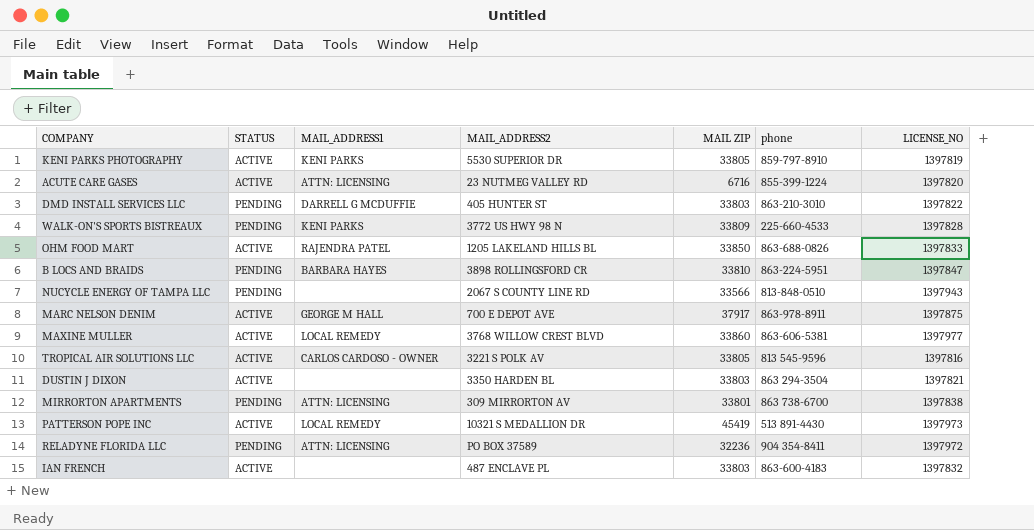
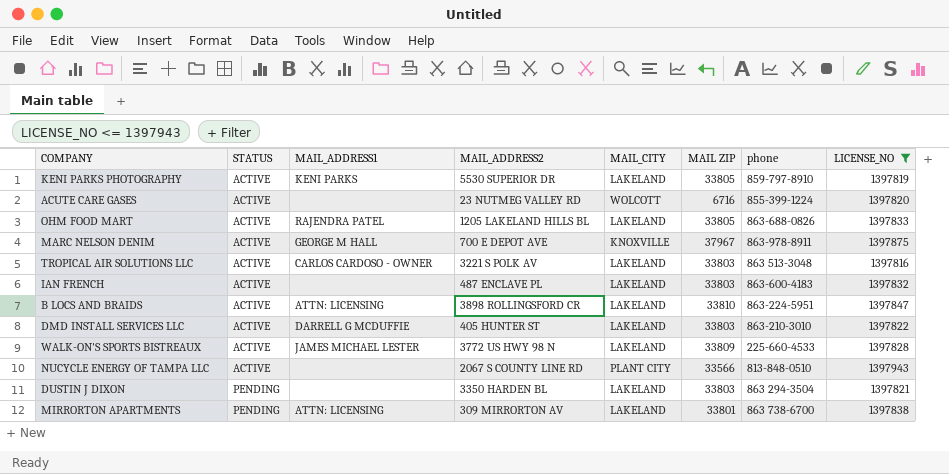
filter: none -> LICENSE_NO <= 1397943
row order: none -> STATUS ascending
column MAIL_CITY | position: none -> 5
ACUTE CARE GASES | MAIL_ADDRESS1: ATTN: LICENSING -> none
OHM FOOD MART | MAIL ZIP: 33850 -> 33805
MARC NELSON DENIM | MAIL ZIP: 37917 -> 37967
TROPICAL AIR SOLUTIONS LLC | MAIL ZIP: 33805 -> 33803
TROPICAL AIR SOLUTIONS LLC | phone: 813 545-9596 -> 863 513-3048
B LOCS AND BRAIDS | STATUS: PENDING -> ACTIVE
B LOCS AND BRAIDS | MAIL_ADDRESS1: BARBARA HAYES -> ATTN: LICENSING
DMD INSTALL SERVICES LLC | STATUS: PENDING -> ACTIVE
WALK-ON'S SPORTS BISTREAUX | STATUS: PENDING -> ACTIVE
WALK-ON'S SPORTS BISTREAUX | MAIL_ADDRESS1: KENI PARKS -> JAMES MICHAEL LESTER
NUCYCLE ENERGY OF TAMPA LLC | STATUS: PENDING -> ACTIVE
DUSTIN J DIXON | STATUS: ACTIVE -> PENDING

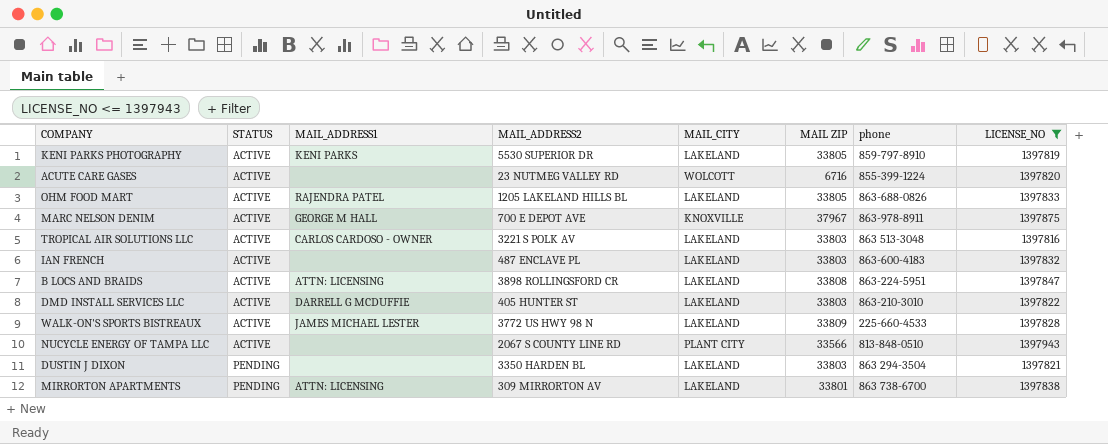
B LOCS AND BRAIDS | MAIL ZIP: 33810 -> 33808

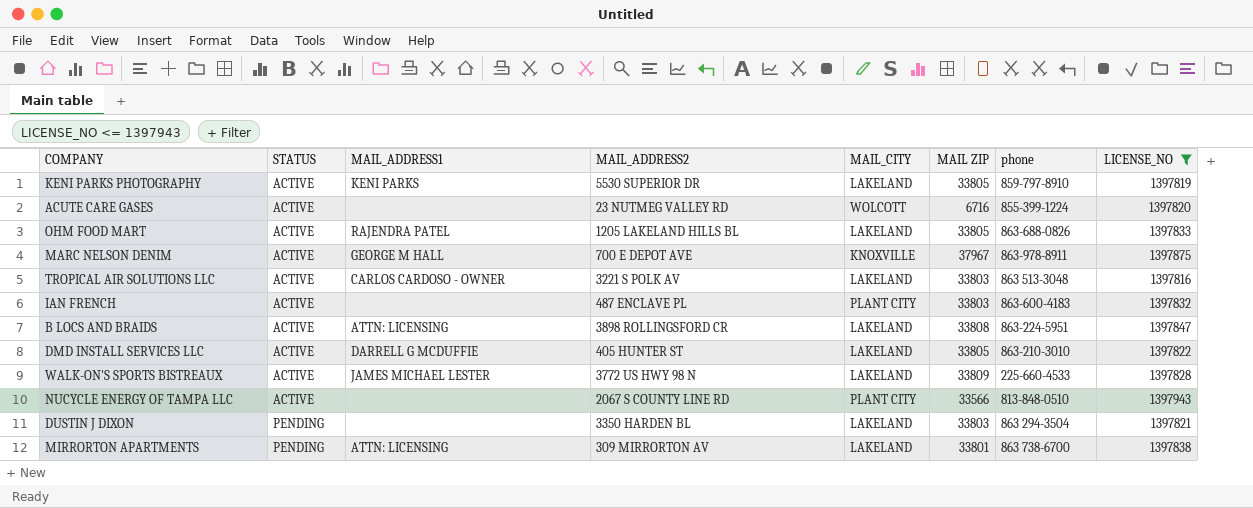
IAN FRENCH | MAIL_CITY: LAKELAND -> PLANT CITY
DMD INSTALL SERVICES LLC | MAIL ZIP: 33803 -> 33805

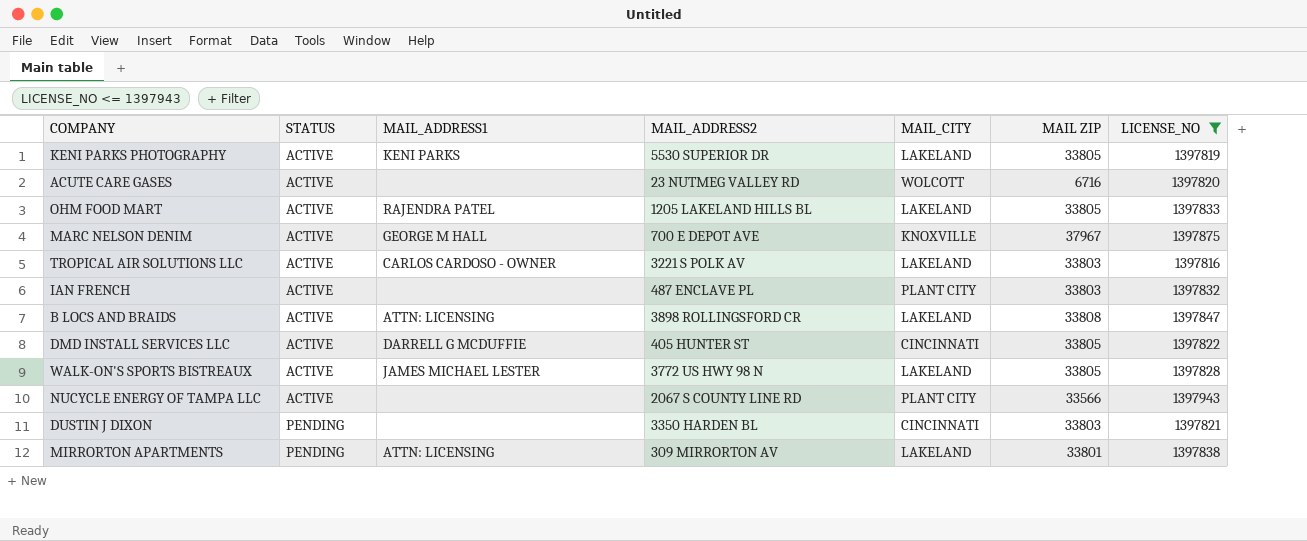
column phone | position: 7 -> none
DMD INSTALL SERVICES LLC | MAIL_CITY: LAKELAND -> CINCINNATI
WALK-ON'S SPORTS BISTREAUX | MAIL ZIP: 33809 -> 33805
DUSTIN J DIXON | MAIL_CITY: LAKELAND -> CINCINNATI

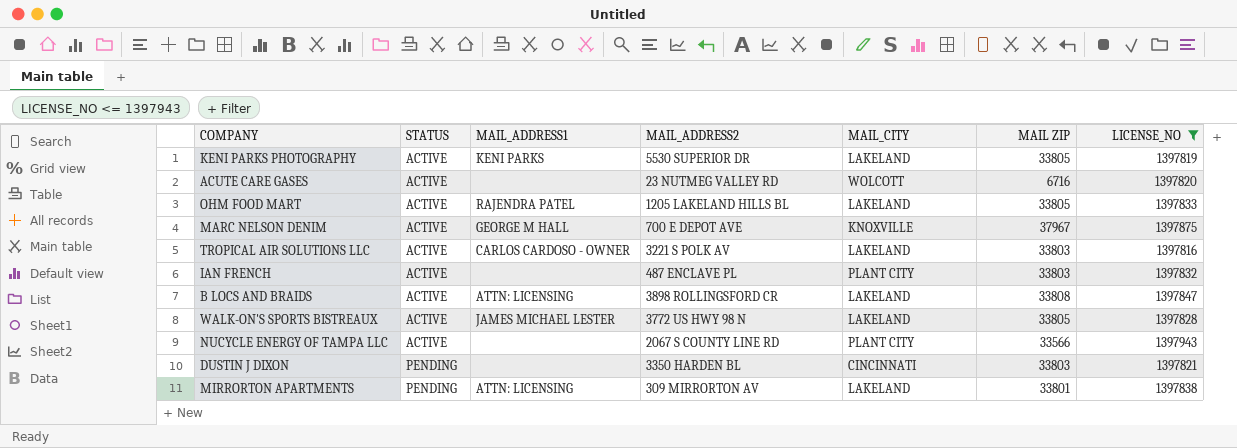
row DMD INSTALL SERVICES LLC: ACTIVE | DARRELL G MCDUFFIE | 405 HUNTER ST | CINCINNATI | 33805 | 1397822 -> none

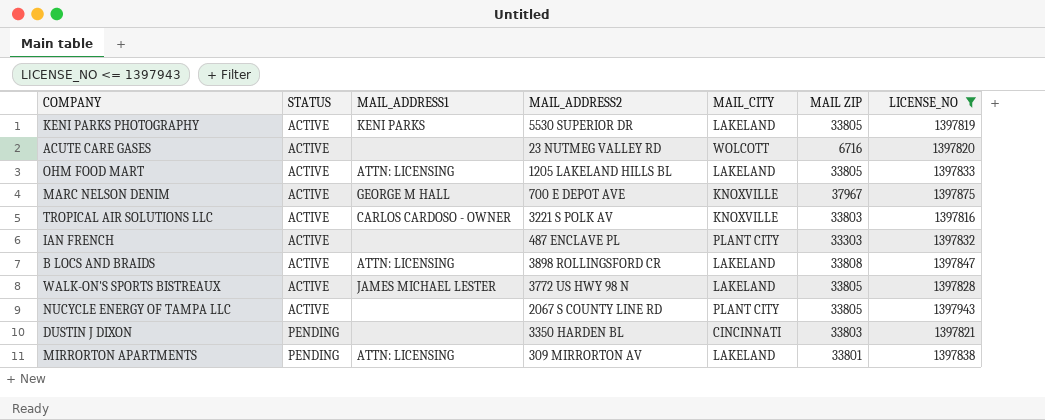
OHM FOOD MART | MAIL_ADDRESS1: RAJENDRA PATEL -> ATTN: LICENSING
TROPICAL AIR SOLUTIONS LLC | MAIL_CITY: LAKELAND -> KNOXVILLE
IAN FRENCH | MAIL ZIP: 33803 -> 33303
NUCYCLE ENERGY OF TAMPA LLC | MAIL ZIP: 33566 -> 33805

